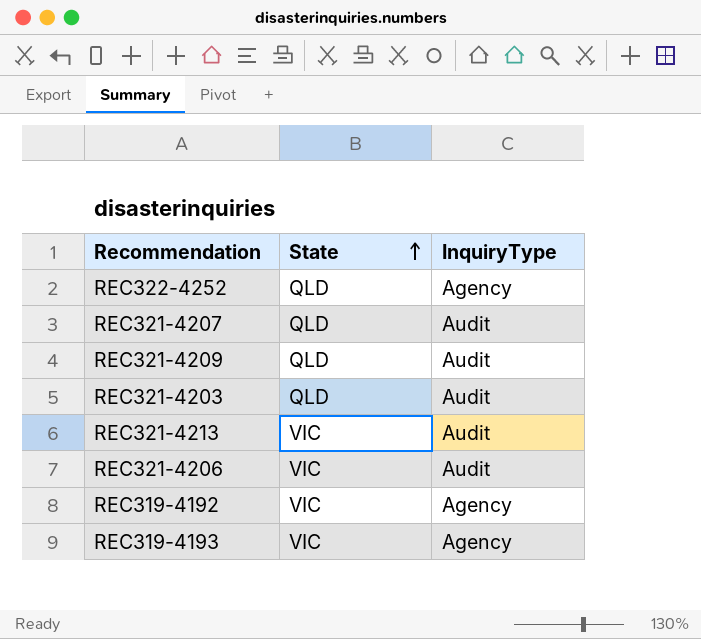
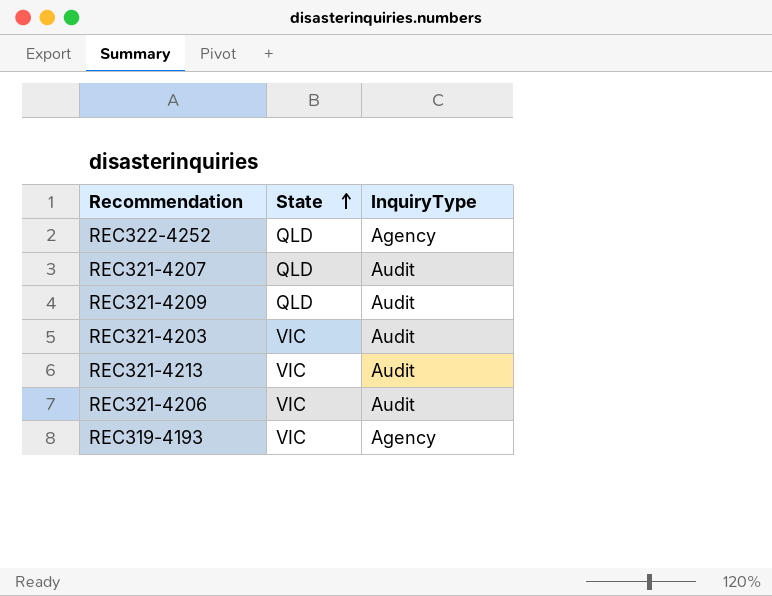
row REC319-4192: VIC | Agency -> none
REC321-4203 | State: QLD -> VIC

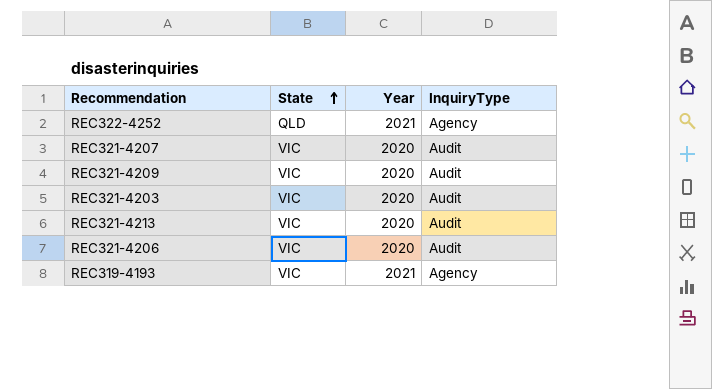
column Year | position: none -> 3
REC321-4207 | State: QLD -> VIC
REC321-4209 | State: QLD -> VIC

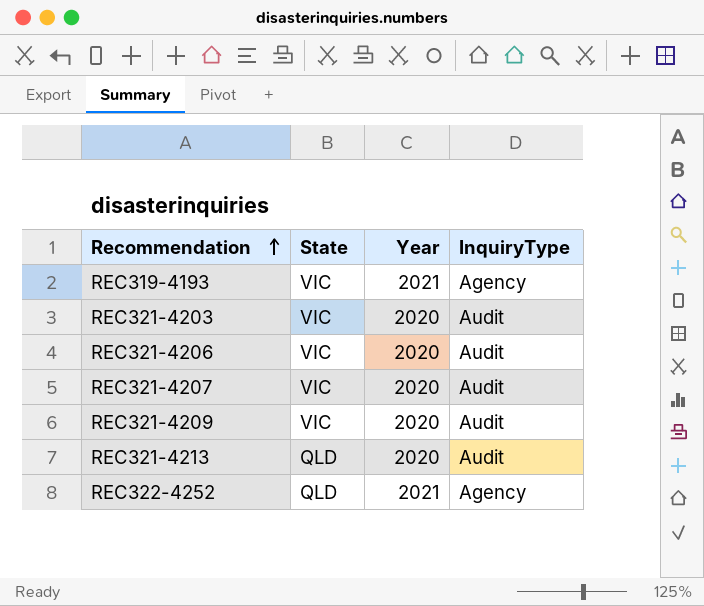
row order: State ascending -> Recommendation ascending
REC321-4213 | State: VIC -> QLD

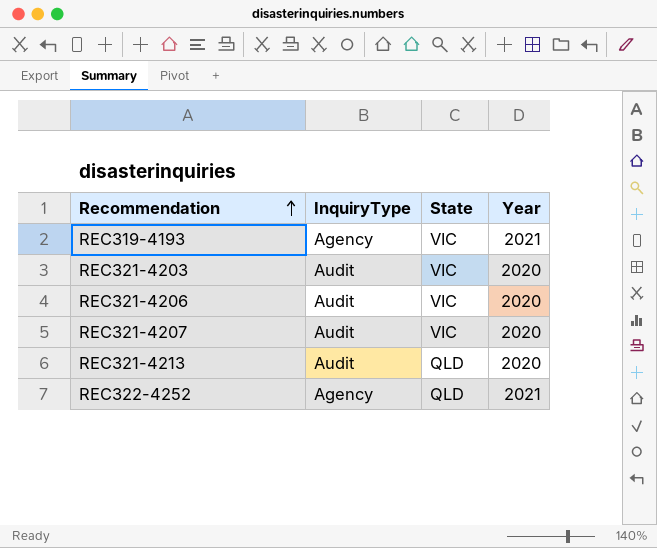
column InquiryType | position: 4 -> 2
row REC321-4209: VIC | 2020 | Audit -> none

